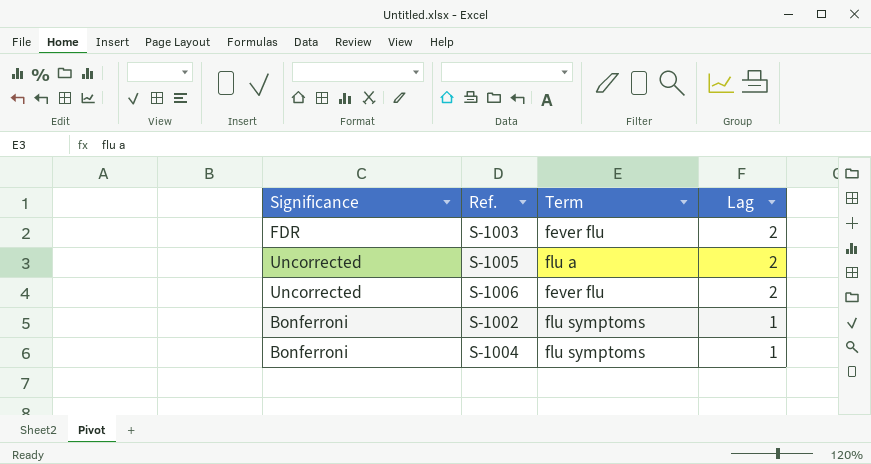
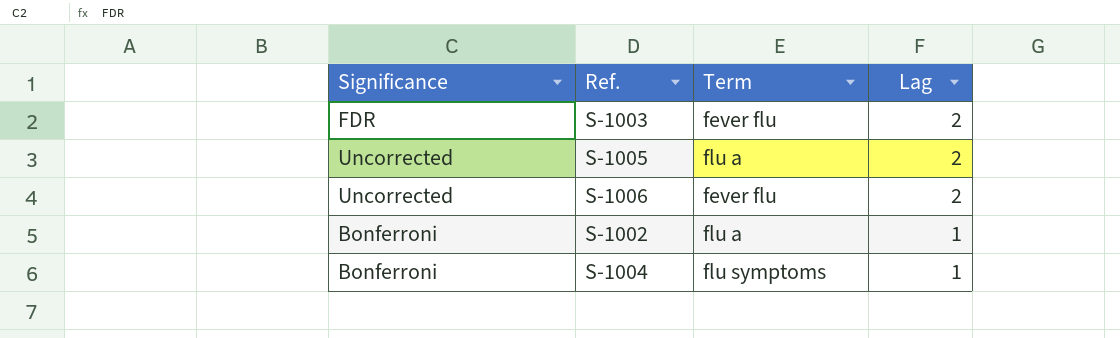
S-1002 | Term: flu symptoms -> flu a

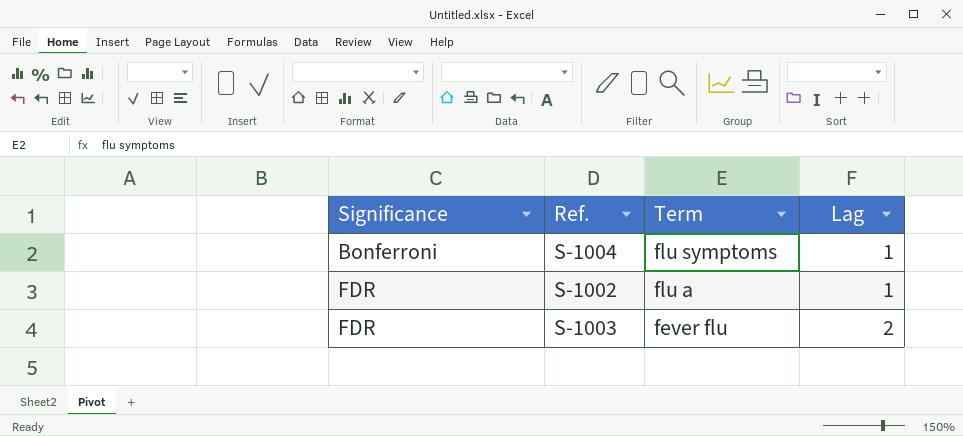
row order: Lag descending -> Significance ascending
row S-1005: Uncorrected | flu a | 2 -> none
row S-1006: Uncorrected | fever flu | 2 -> none
S-1002 | Significance: Bonferroni -> FDR

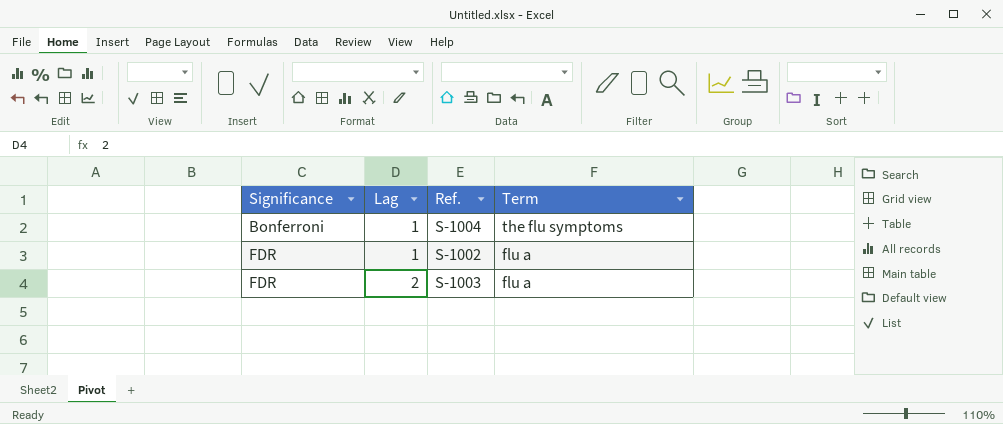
column Lag | position: 4 -> 2
S-1004 | Term: flu symptoms -> the flu symptoms
S-1003 | Term: fever flu -> flu a

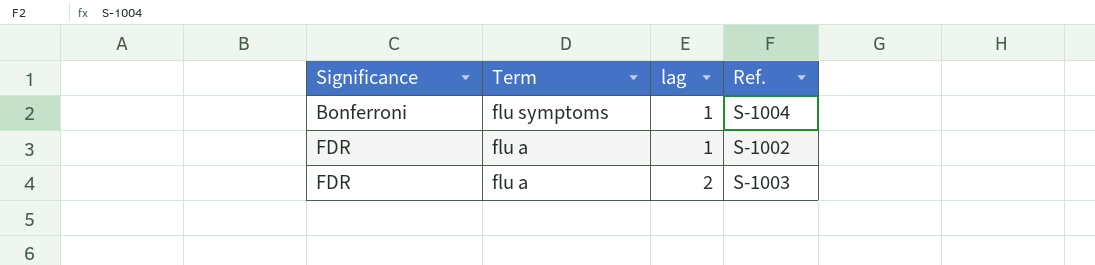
column Term | position: 4 -> 2
column name: Lag -> lag
S-1004 | Term: the flu symptoms -> flu symptoms

